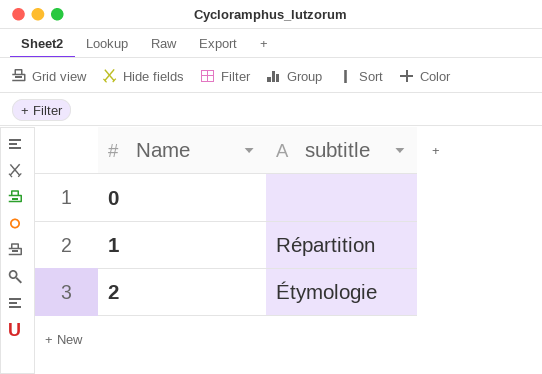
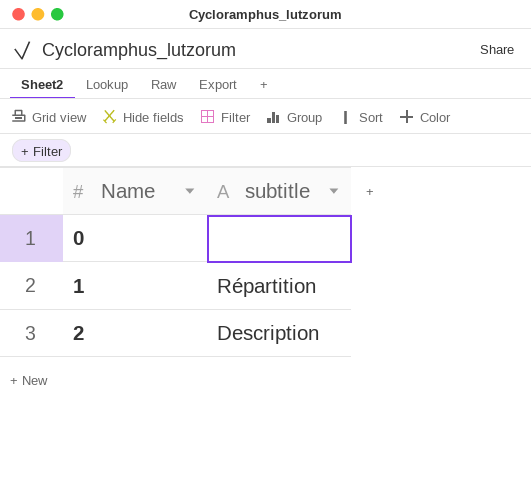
2 | subtitle: Étymologie -> Description

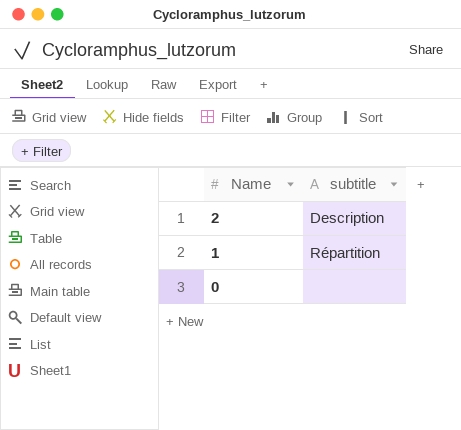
row order: Name ascending -> Name descending

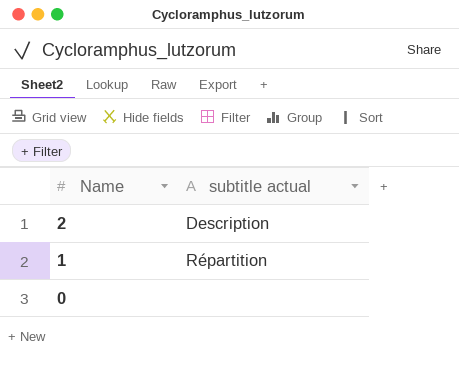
column name: subtitle -> subtitle actual

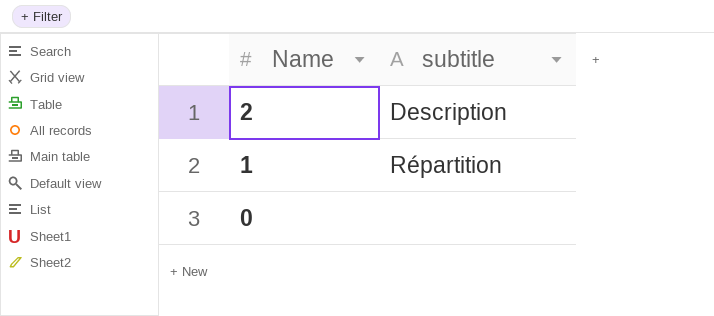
column name: subtitle actual -> subtitle

